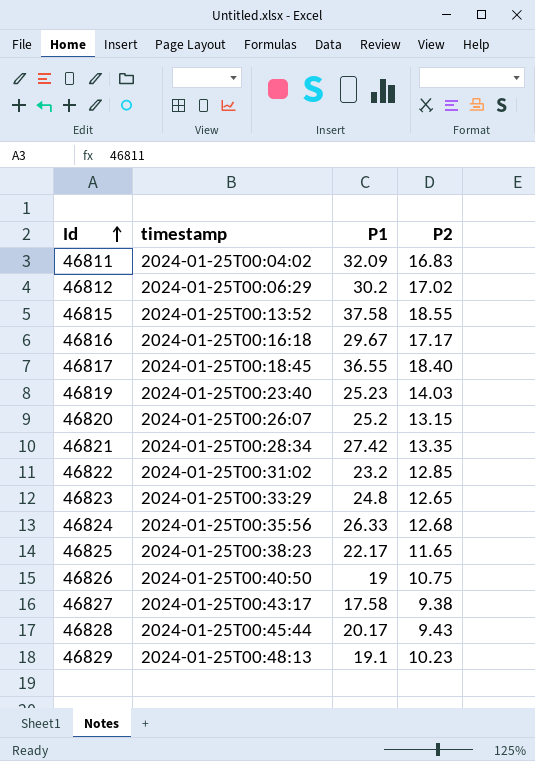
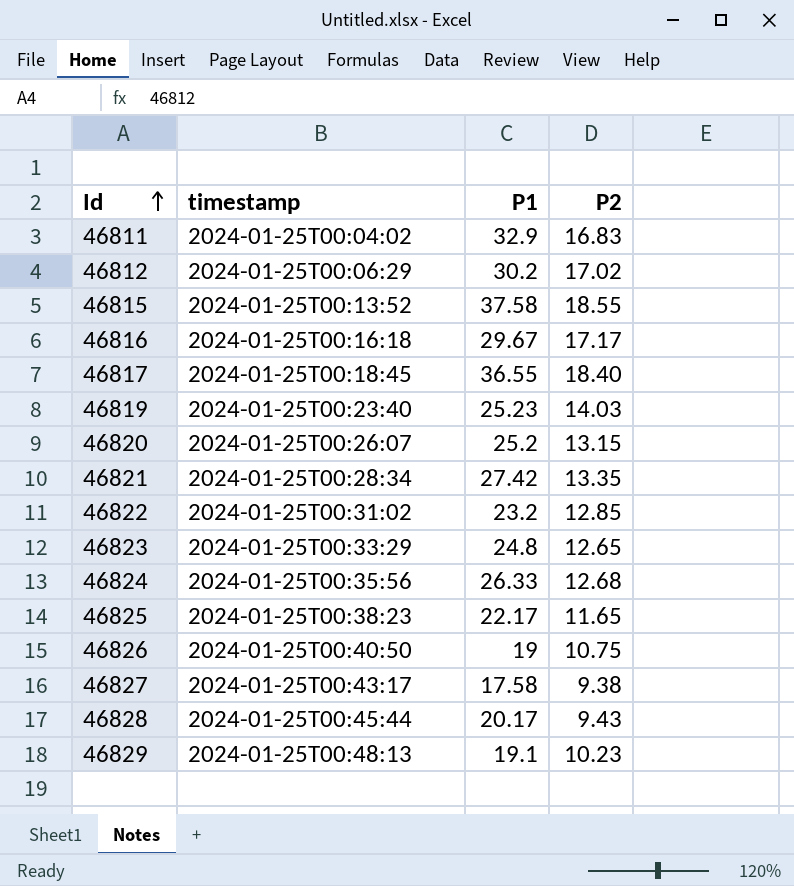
46811 | P1: 32.09 -> 32.9

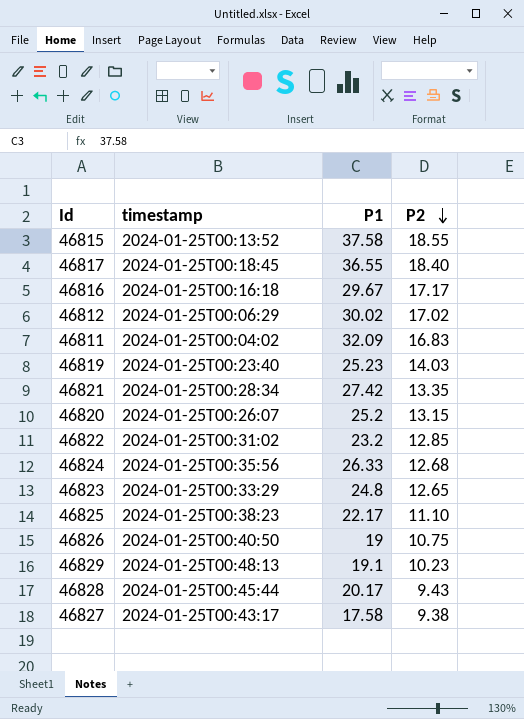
row order: Id ascending -> P2 descending
46812 | P1: 30.2 -> 30.02
46811 | P1: 32.9 -> 32.09
46825 | P2: 11.65 -> 11.10

